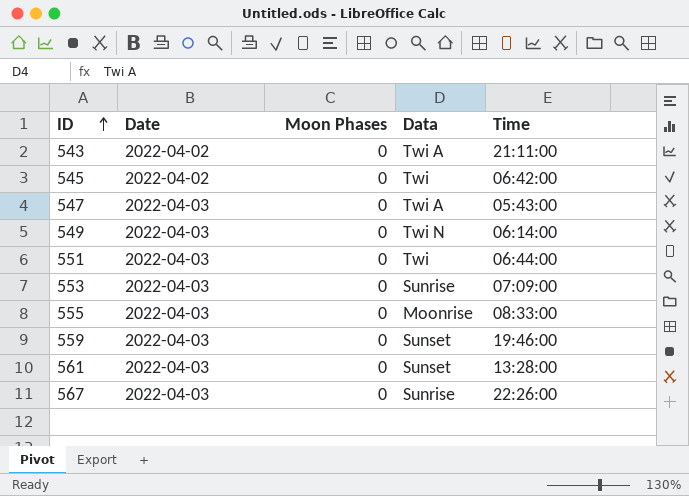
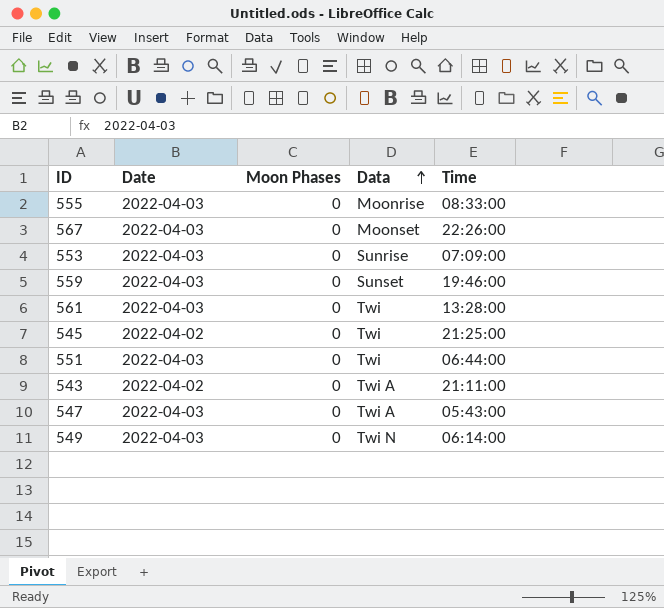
row order: ID ascending -> Data ascending
567 | Data: Sunrise -> Moonset
561 | Data: Sunset -> Twi
545 | Time: 06:42:00 -> 21:25:00

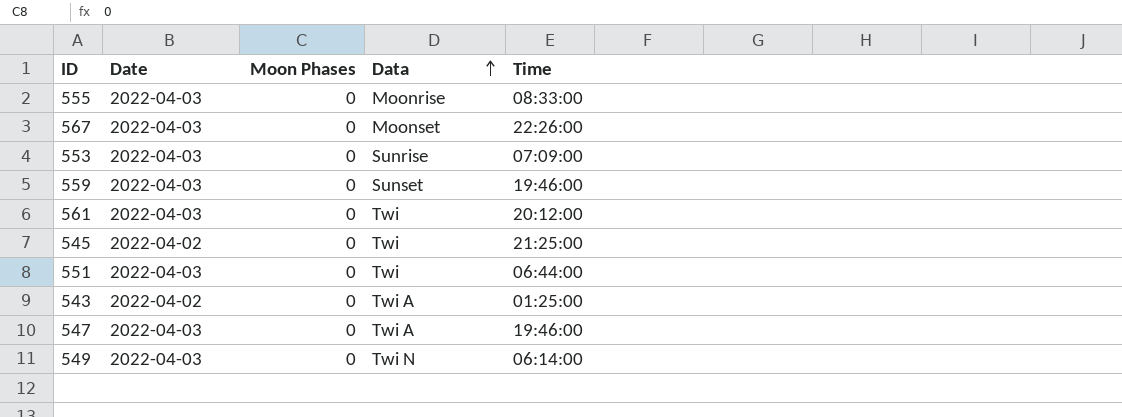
561 | Time: 13:28:00 -> 20:12:00
543 | Time: 21:11:00 -> 01:25:00
547 | Time: 05:43:00 -> 19:46:00

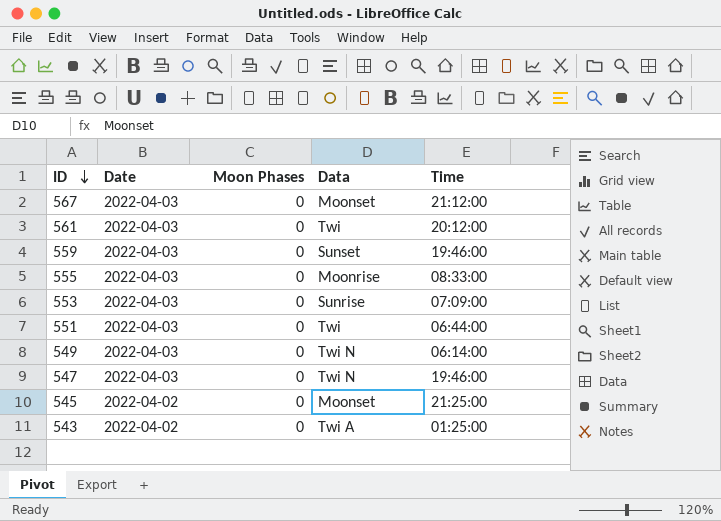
row order: Data ascending -> ID descending
567 | Time: 22:26:00 -> 21:12:00
547 | Data: Twi A -> Twi N
545 | Data: Twi -> Moonset

